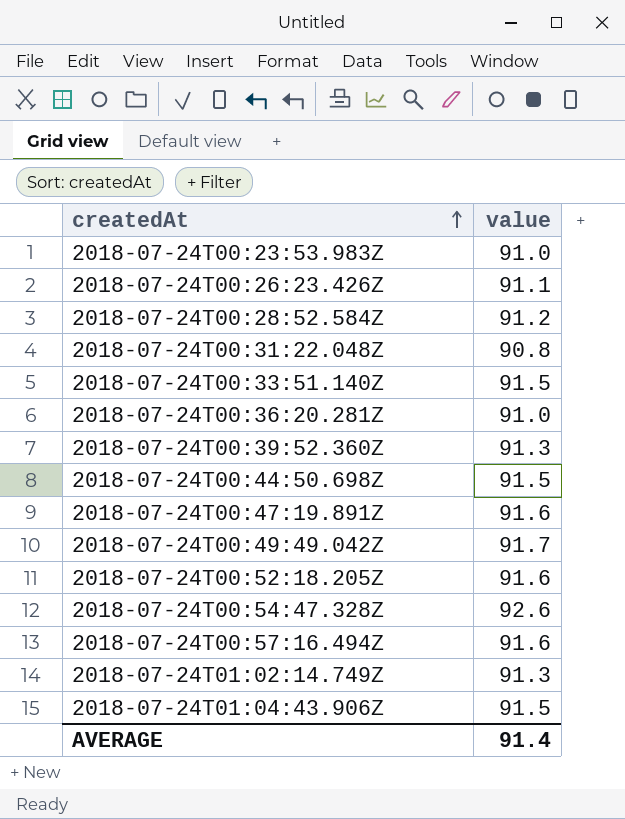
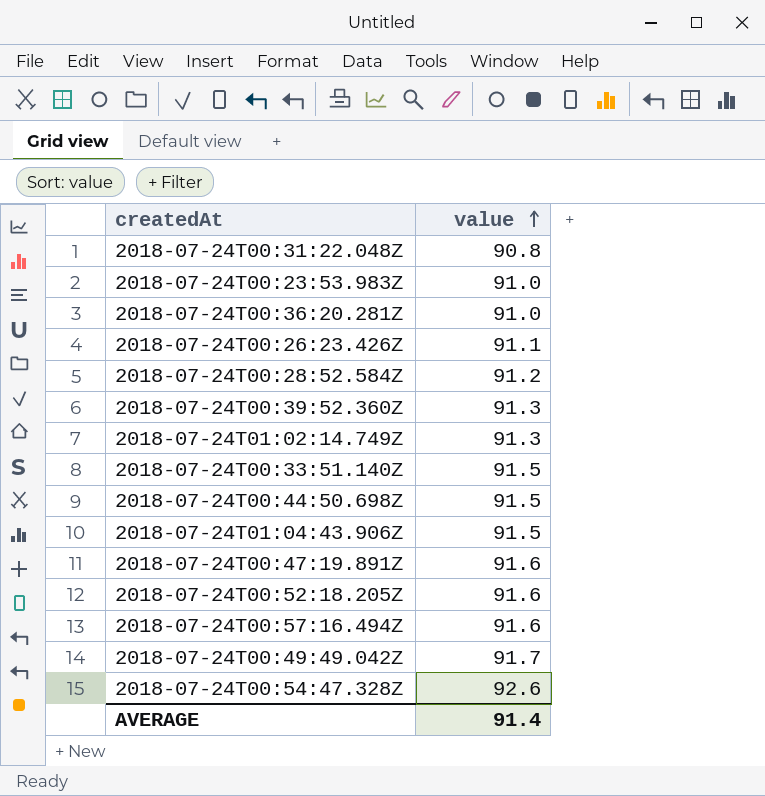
row order: createdAt ascending -> value ascending

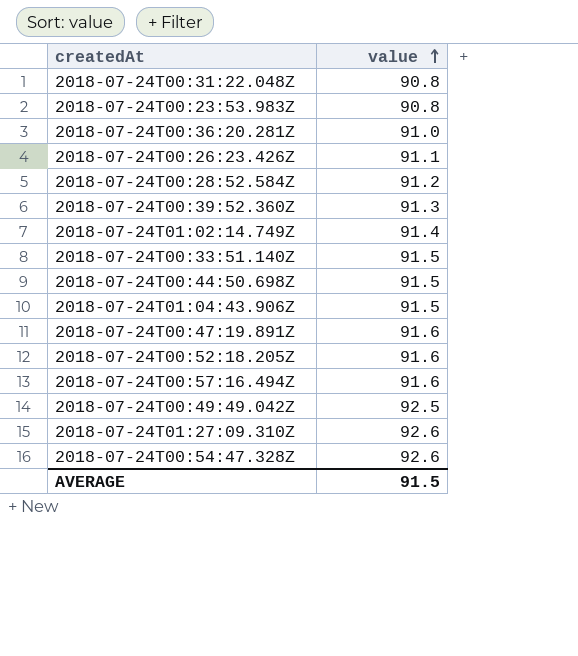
2018-07-24T00:23:53.983Z | value: 91.0 -> 90.8
2018-07-24T01:02:14.749Z | value: 91.3 -> 91.4
2018-07-24T00:49:49.042Z | value: 91.7 -> 92.5
row 2018-07-24T01:27:09.310Z: none -> 92.6
AVERAGE | value: 91.4 -> 91.5

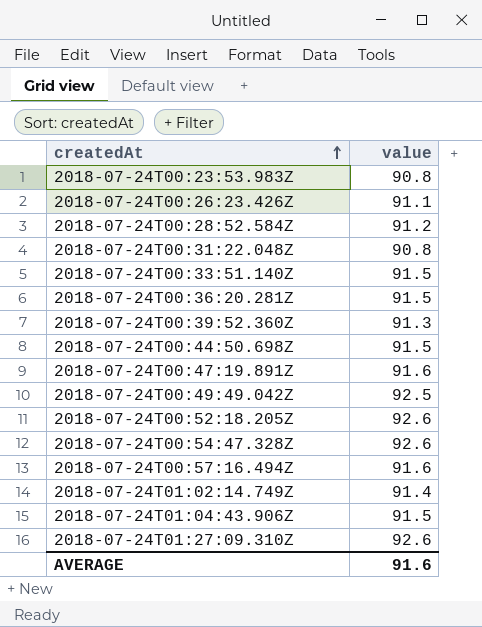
row order: value ascending -> createdAt ascending
2018-07-24T00:36:20.281Z | value: 91.0 -> 91.5
2018-07-24T00:52:18.205Z | value: 91.6 -> 92.6
AVERAGE | value: 91.5 -> 91.6

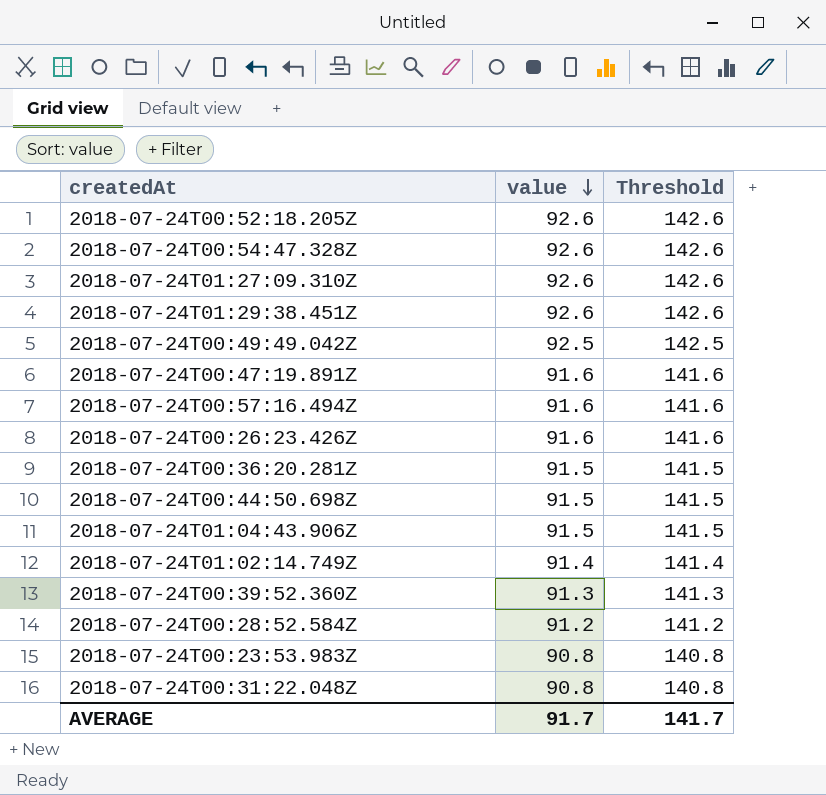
row order: createdAt ascending -> value descending
column Threshold | formula: none -> [value] + 50
row 2018-07-24T00:33:51.140Z: 91.5 -> none
row 2018-07-24T01:29:38.451Z: none -> 92.6 | 142.6
2018-07-24T00:26:23.426Z | value: 91.1 -> 91.6
AVERAGE | value: 91.6 -> 91.7

